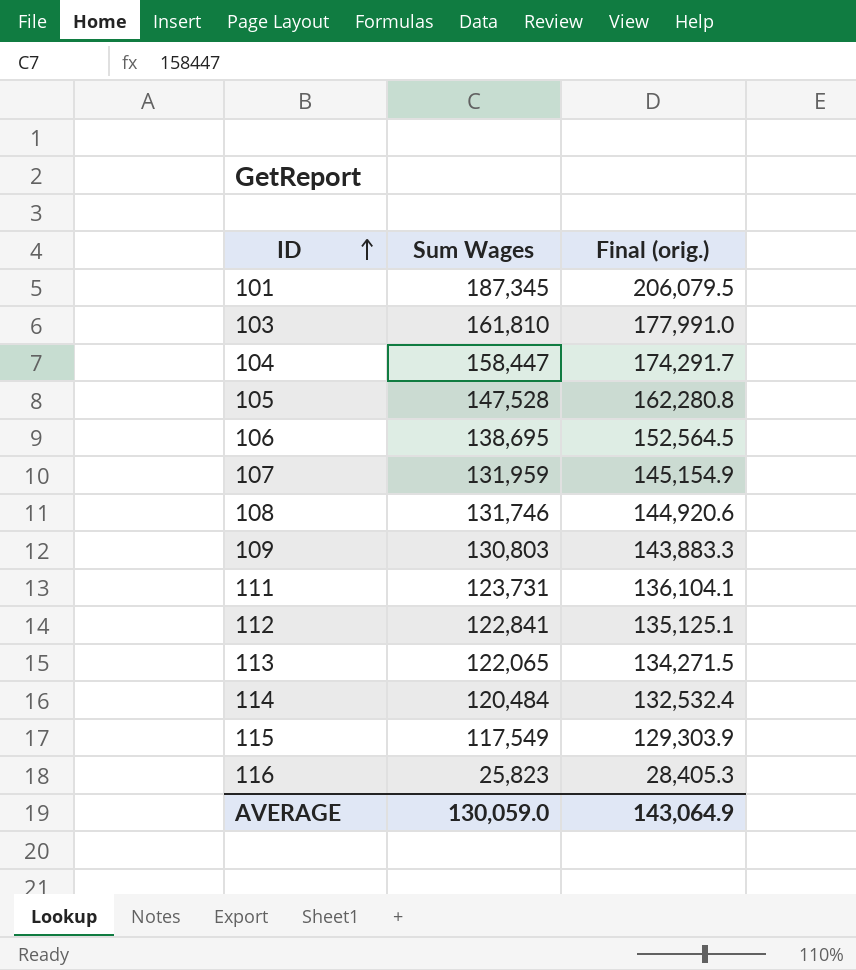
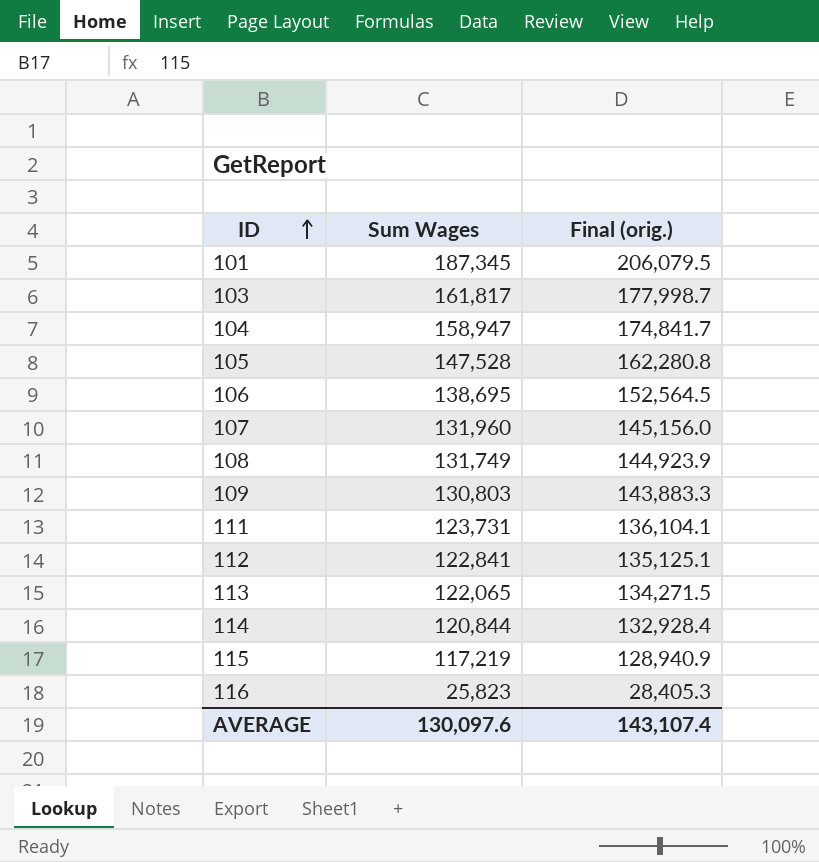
103 | Sum Wages: 161,810 -> 161,817
103 | Final (orig.): 177,991.0 -> 177,998.7
104 | Sum Wages: 158,447 -> 158,947
104 | Final (orig.): 174,291.7 -> 174,841.7
107 | Sum Wages: 131,959 -> 131,960
107 | Final (orig.): 145,154.9 -> 145,156.0
108 | Sum Wages: 131,746 -> 131,749
108 | Final (orig.): 144,920.6 -> 144,923.9
114 | Sum Wages: 120,484 -> 120,844
114 | Final (orig.): 132,532.4 -> 132,928.4
115 | Sum Wages: 117,549 -> 117,219
115 | Final (orig.): 129,303.9 -> 128,940.9
AVERAGE | Sum Wages: 130,059.0 -> 130,097.6
AVERAGE | Final (orig.): 143,064.9 -> 143,107.4

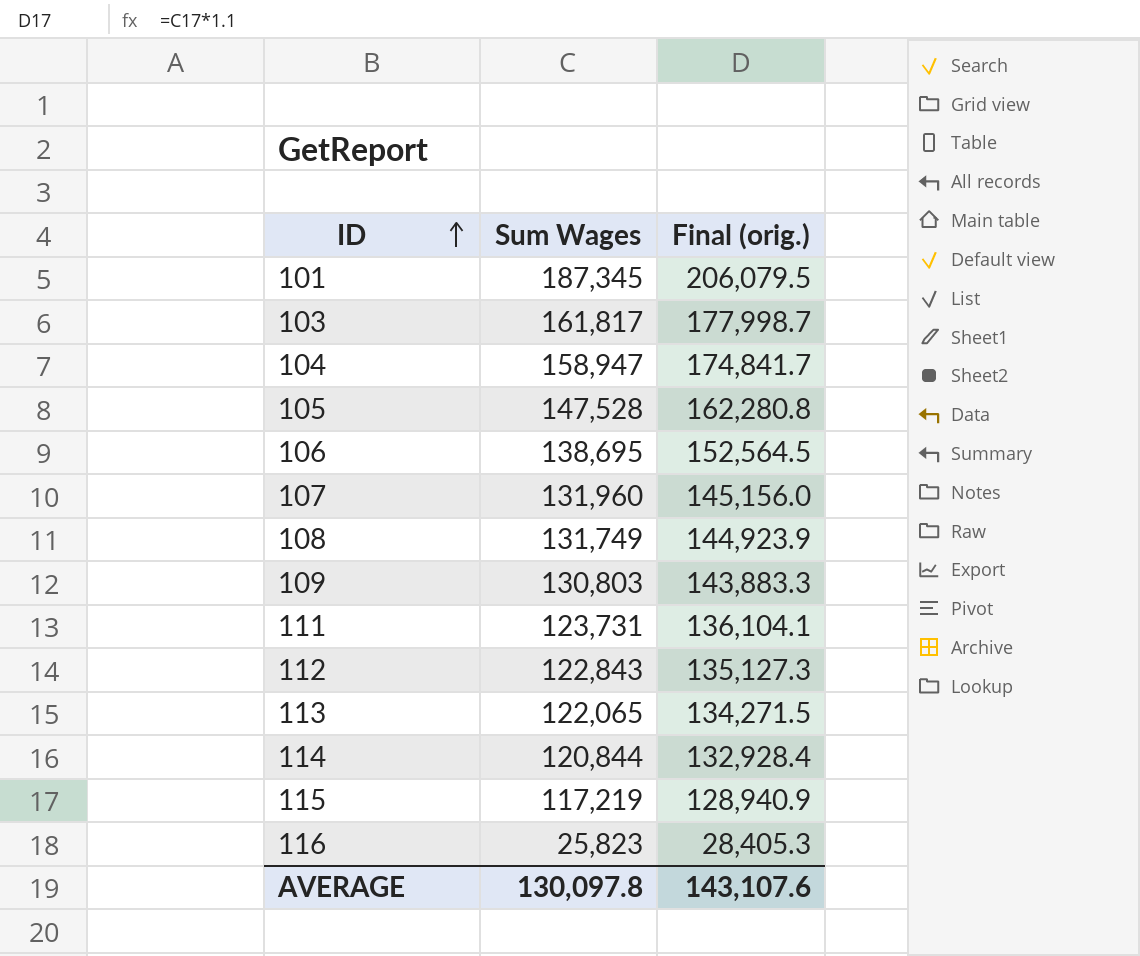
112 | Sum Wages: 122,841 -> 122,843
112 | Final (orig.): 135,125.1 -> 135,127.3
AVERAGE | Sum Wages: 130,097.6 -> 130,097.8
AVERAGE | Final (orig.): 143,107.4 -> 143,107.6

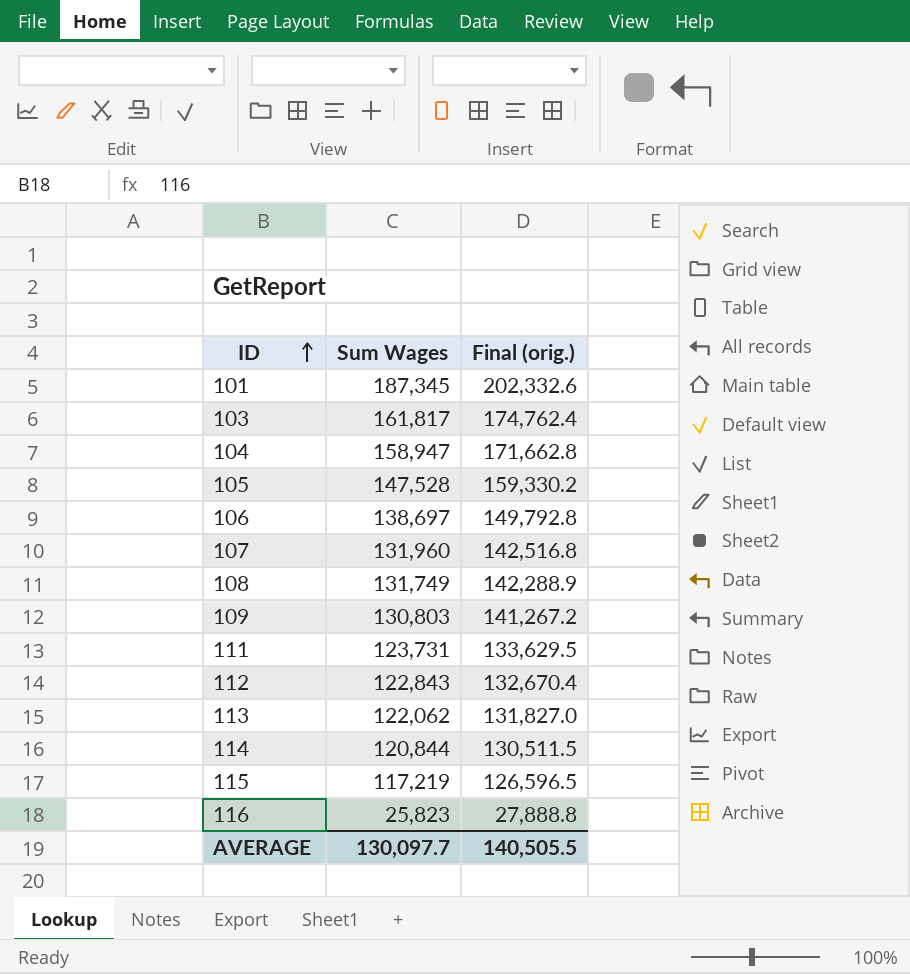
column Final (orig.) | formula: [Sum Wages] * 1.1 -> [Sum Wages] * 1.08
106 | Sum Wages: 138,695 -> 138,697
113 | Sum Wages: 122,065 -> 122,062
AVERAGE | Sum Wages: 130,097.8 -> 130,097.7
AVERAGE | Final (orig.): 143,107.6 -> 140,505.5

